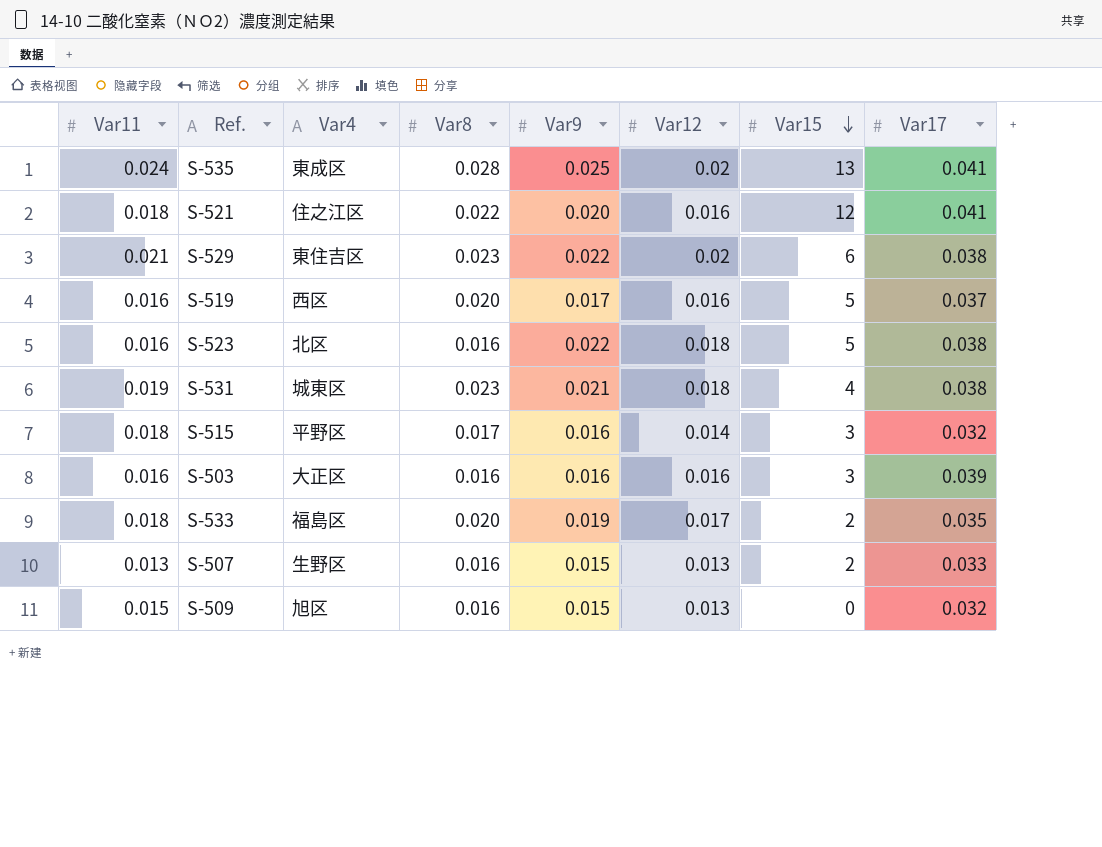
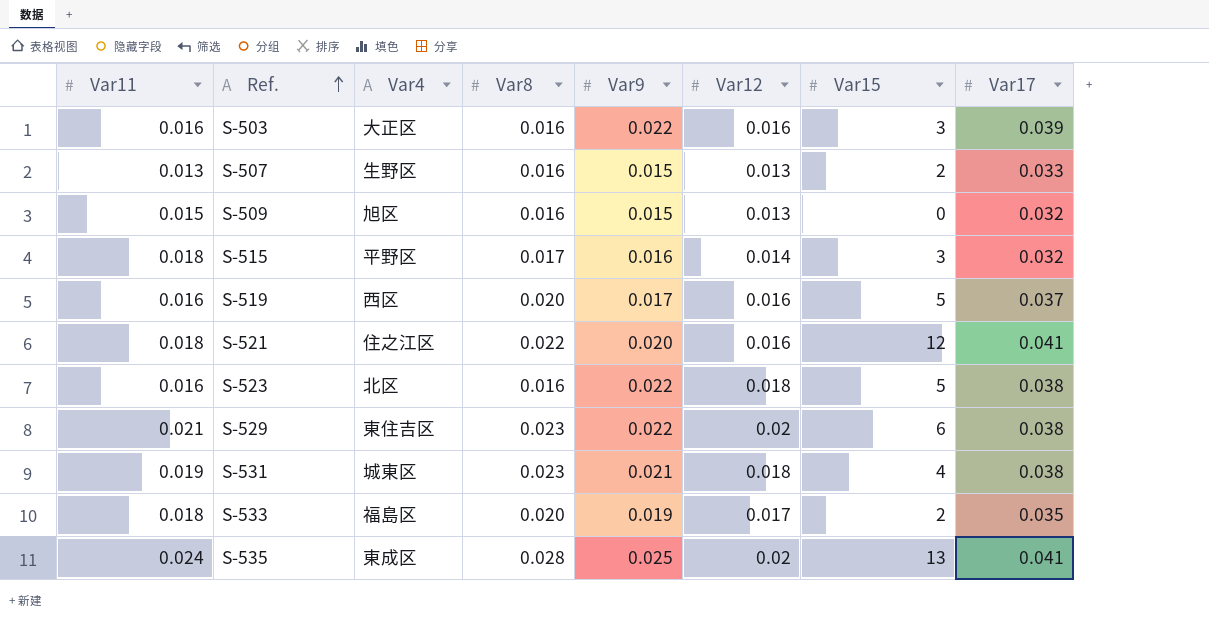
row order: Var15 descending -> Ref. ascending
S-503 | Var9: 0.016 -> 0.022

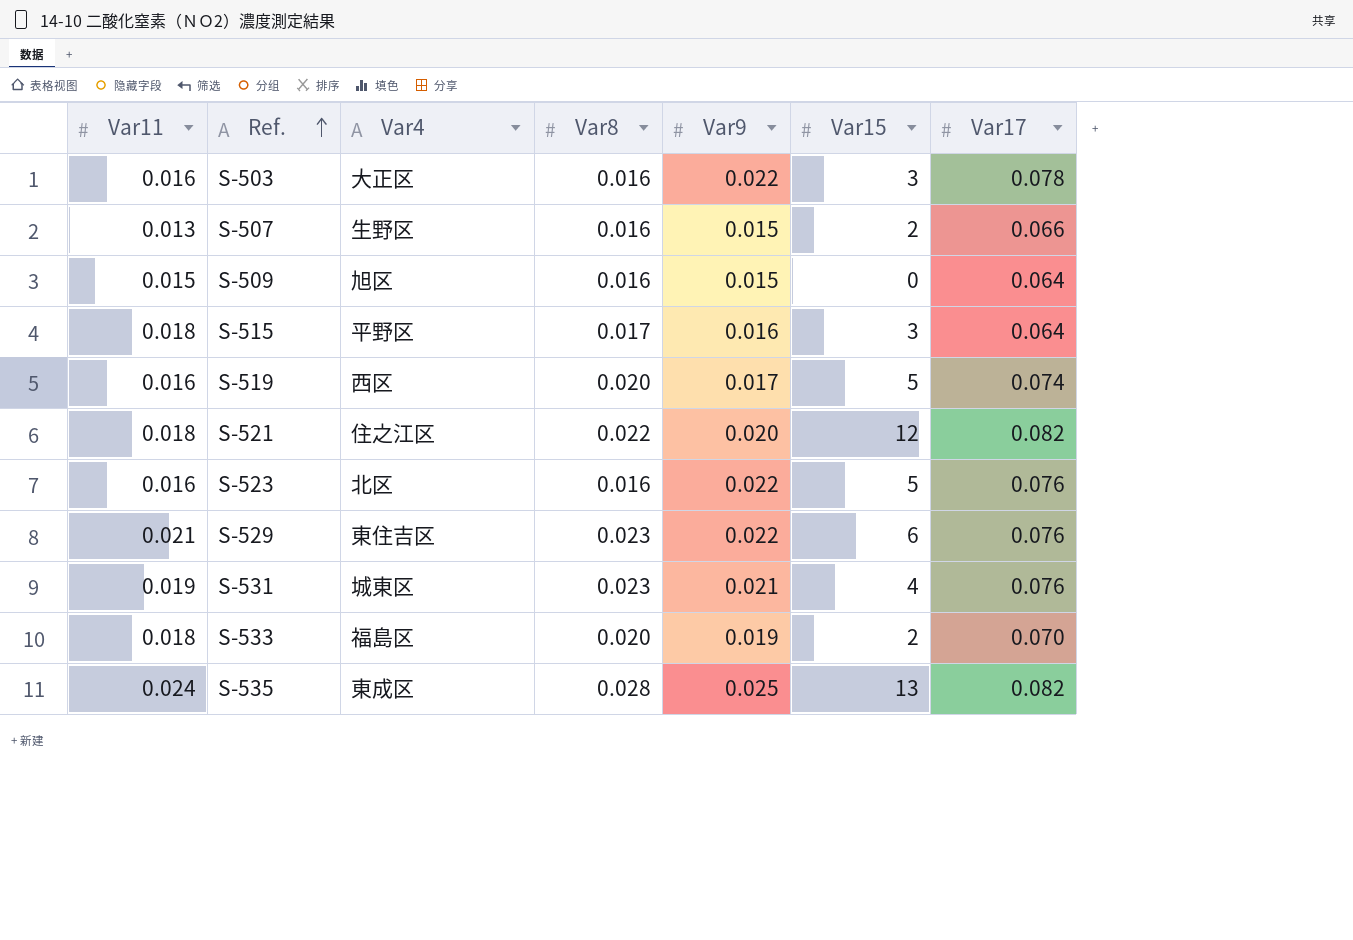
column Var12 | position: 6 -> none
S-503 | Var17: 0.039 -> 0.078
S-507 | Var17: 0.033 -> 0.066
S-509 | Var17: 0.032 -> 0.064
S-515 | Var17: 0.032 -> 0.064
S-519 | Var17: 0.037 -> 0.074
S-521 | Var17: 0.041 -> 0.082
S-523 | Var17: 0.038 -> 0.076
S-529 | Var17: 0.038 -> 0.076
S-531 | Var17: 0.038 -> 0.076
S-533 | Var17: 0.035 -> 0.070
S-535 | Var17: 0.041 -> 0.082

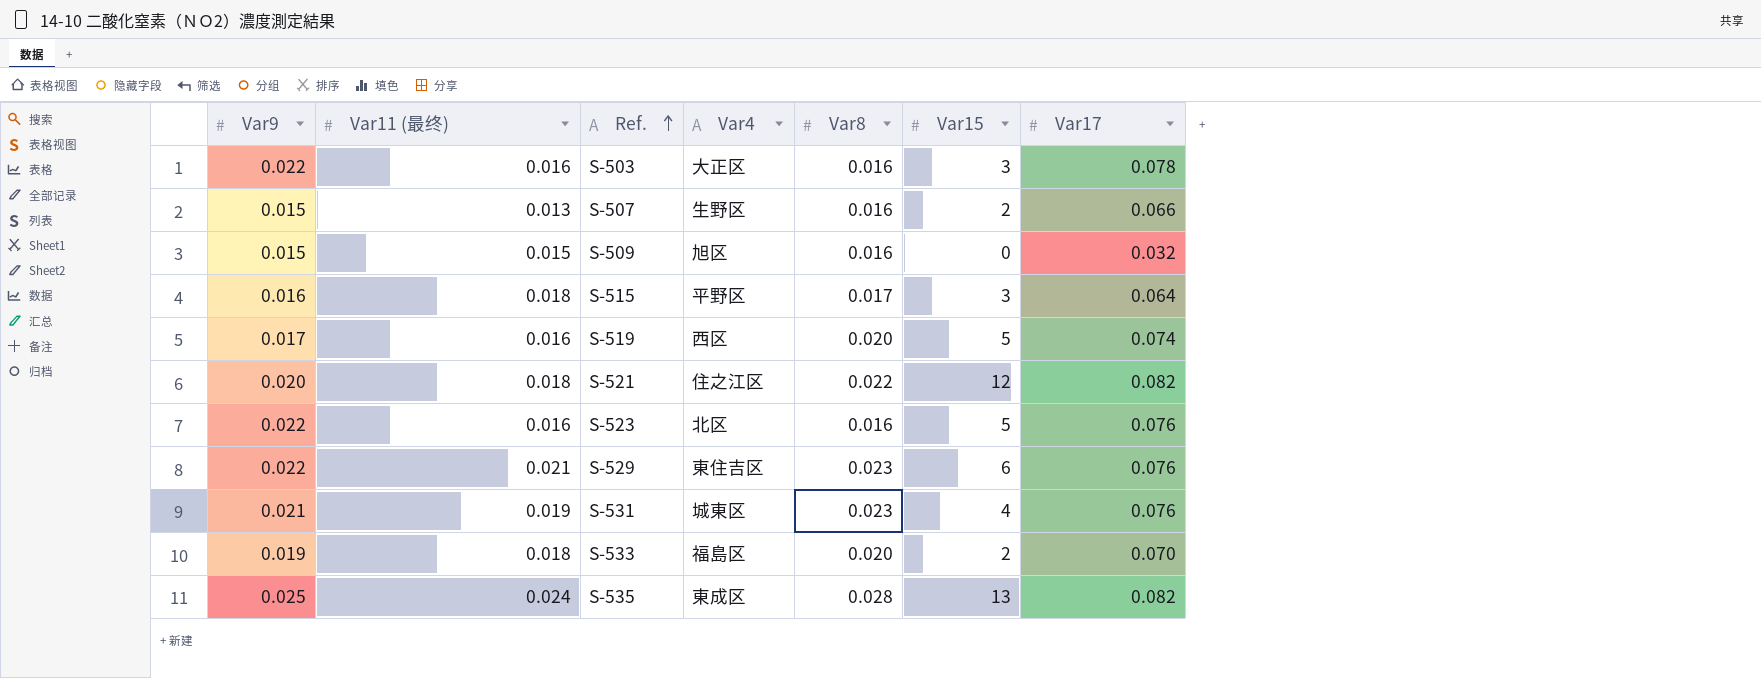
column Var9 | position: 5 -> 1
column name: Var11 -> Var11 (最终)
S-509 | Var17: 0.064 -> 0.032

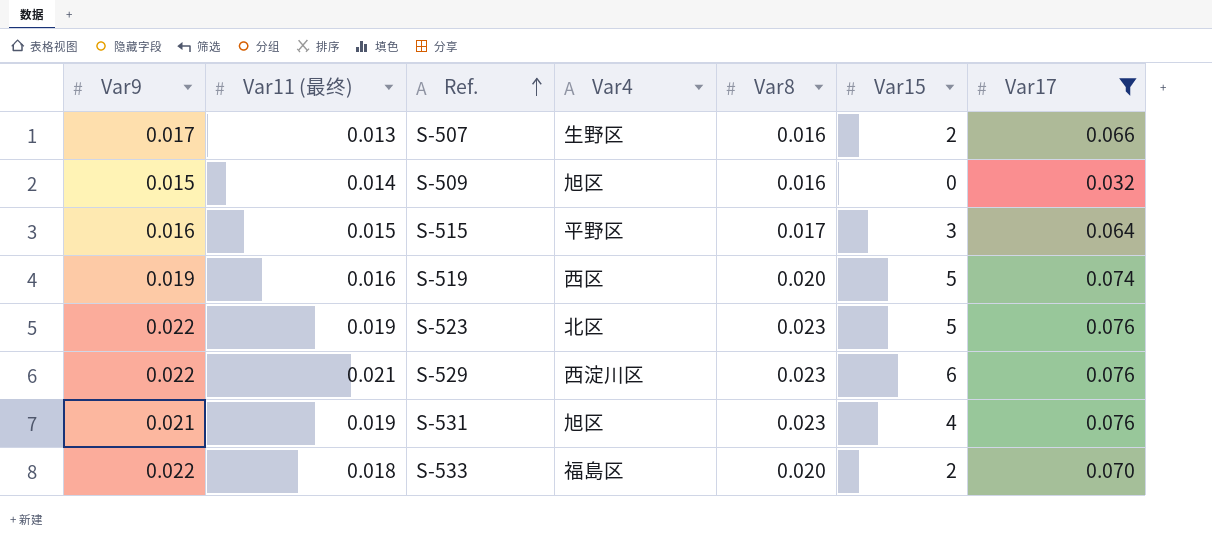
filter: none -> Var17 <= 0.076
S-507 | Var9: 0.015 -> 0.017
S-509 | Var11 (最终): 0.015 -> 0.014
S-515 | Var11 (最终): 0.018 -> 0.015
S-519 | Var9: 0.017 -> 0.019
S-523 | Var11 (最终): 0.016 -> 0.019
S-523 | Var8: 0.016 -> 0.023
S-529 | Var4: 東住吉区 -> 西淀川区
S-531 | Var4: 城東区 -> 旭区
S-533 | Var9: 0.019 -> 0.022

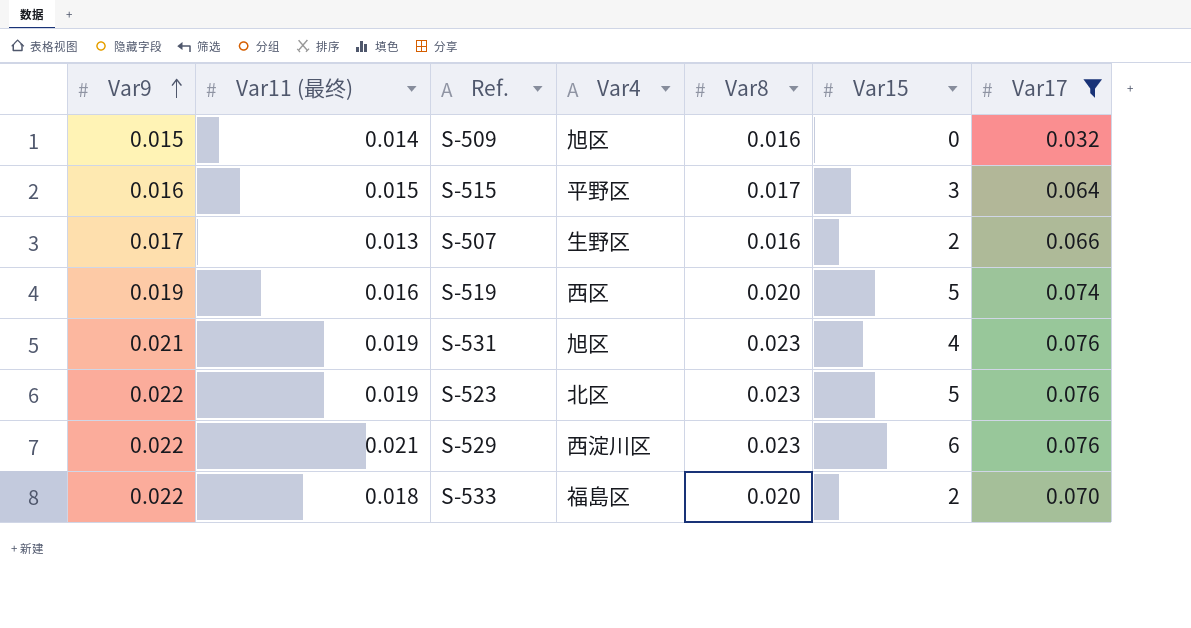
row order: Ref. ascending -> Var9 ascending

